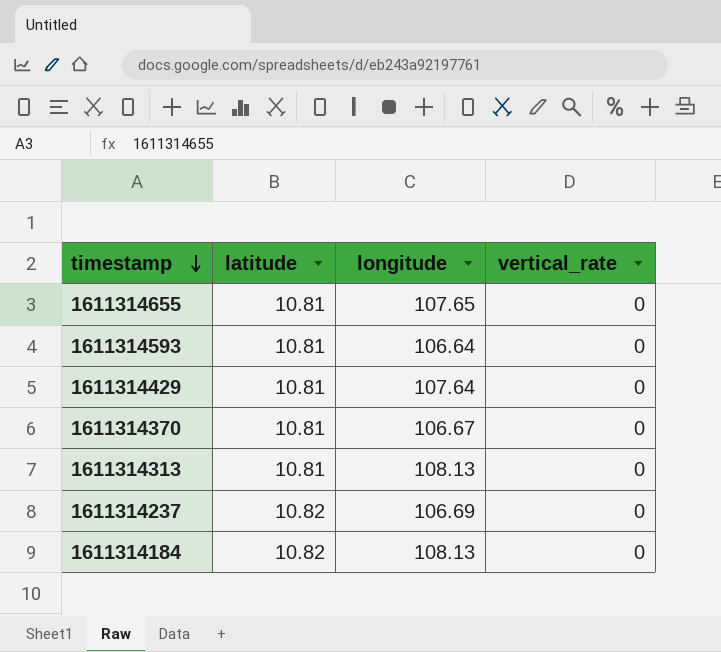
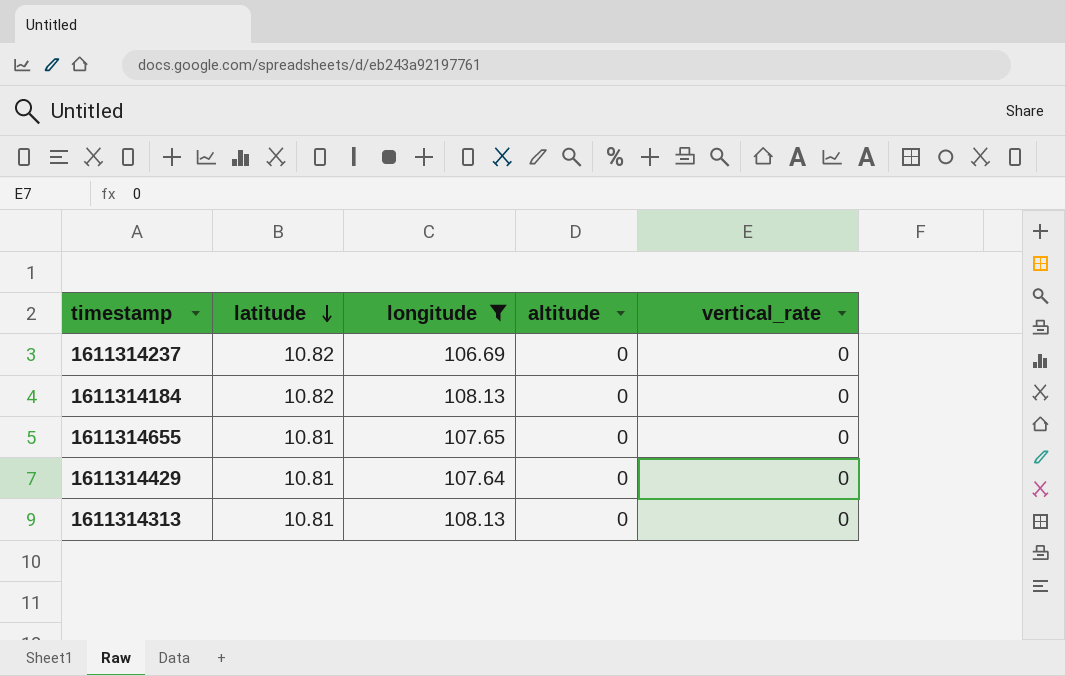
filter: none -> longitude >= 106.69
row order: timestamp descending -> latitude descending
column altitude | position: none -> 4

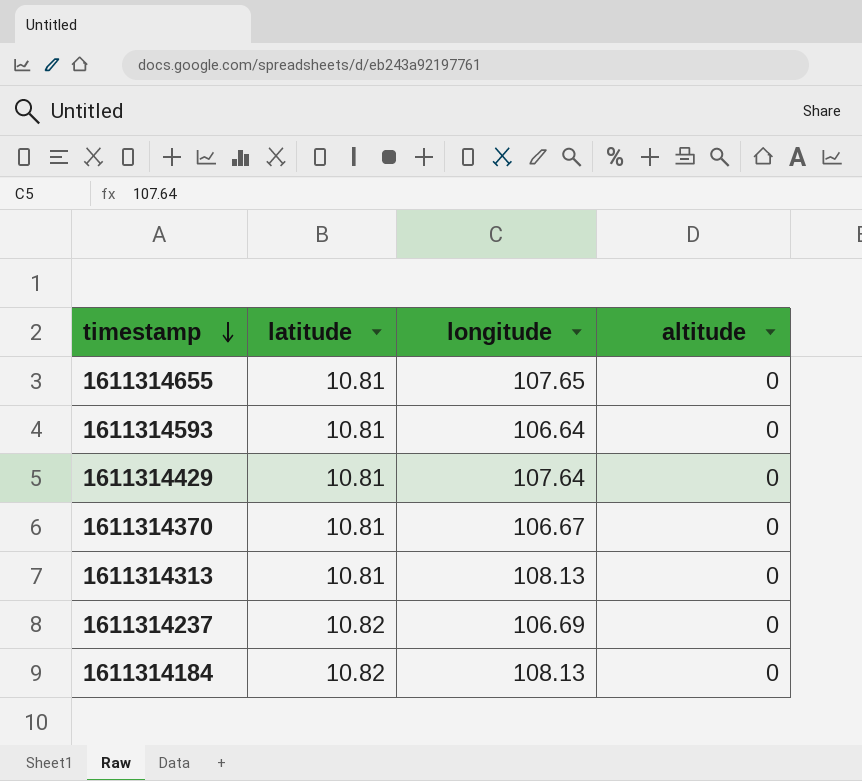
filter: longitude >= 106.69 -> none
row order: latitude descending -> timestamp descending
column vertical_rate | position: 5 -> none

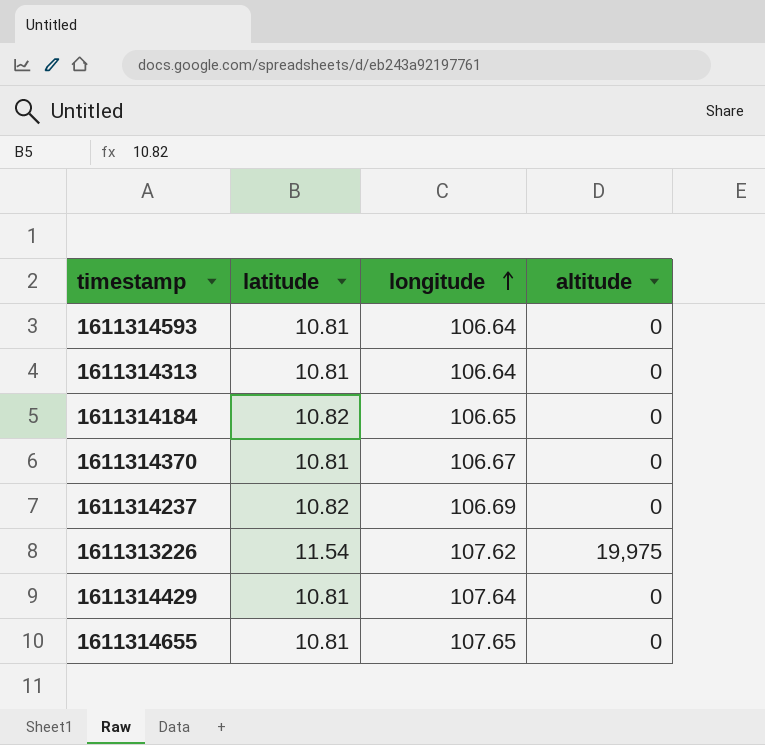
row order: timestamp descending -> longitude ascending
1611314313 | longitude: 108.13 -> 106.64
1611314184 | longitude: 108.13 -> 106.65
row 1611313226: none -> 11.54 | 107.62 | 19,975

